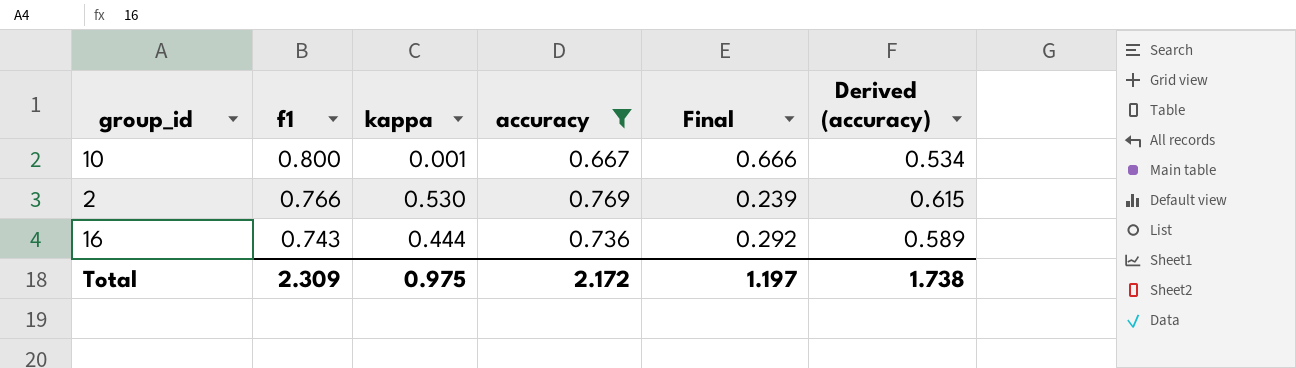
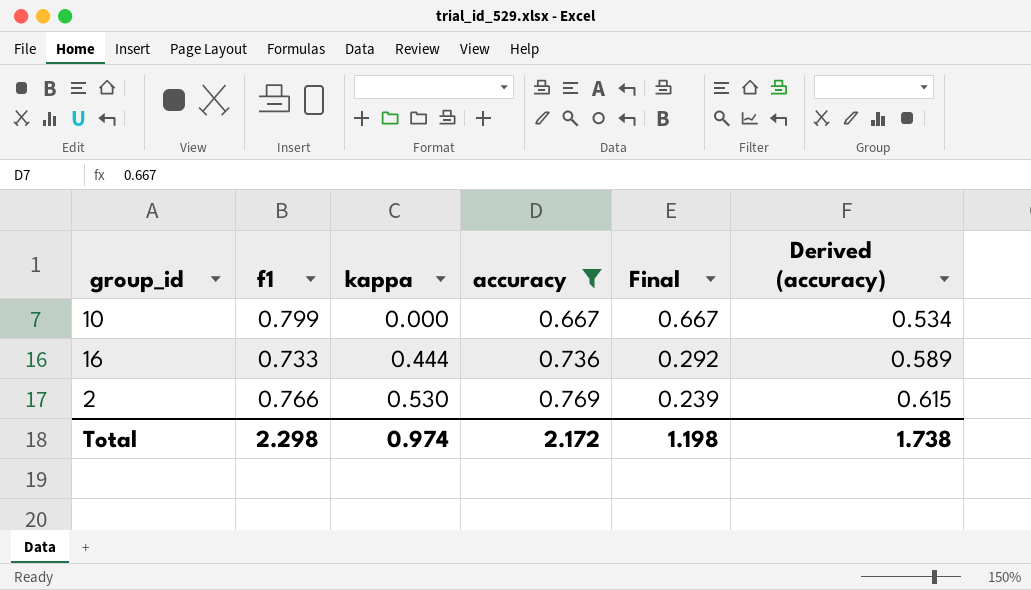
row order: f1 descending -> kappa ascending
10 | f1: 0.800 -> 0.799
10 | kappa: 0.001 -> 0.000
10 | Final: 0.666 -> 0.667
16 | f1: 0.743 -> 0.733
Total | f1: 2.309 -> 2.298
Total | kappa: 0.975 -> 0.974
Total | Final: 1.197 -> 1.198

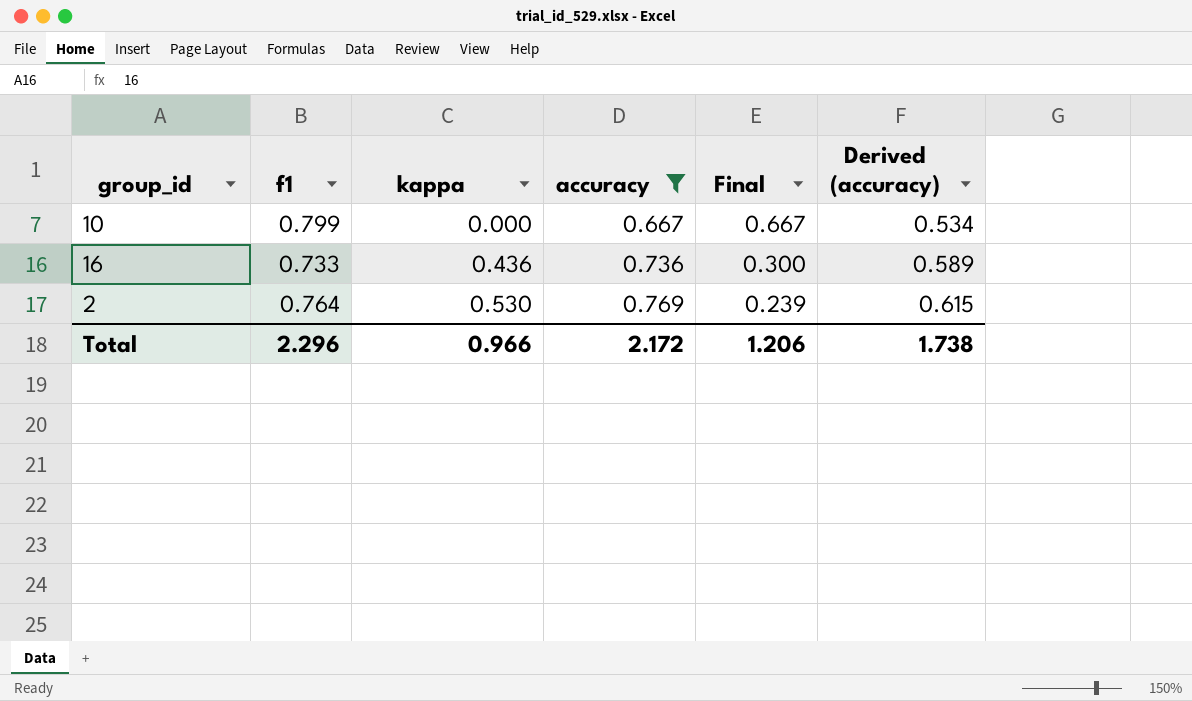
16 | kappa: 0.444 -> 0.436
16 | Final: 0.292 -> 0.300
2 | f1: 0.766 -> 0.764
Total | f1: 2.298 -> 2.296
Total | kappa: 0.974 -> 0.966
Total | Final: 1.198 -> 1.206

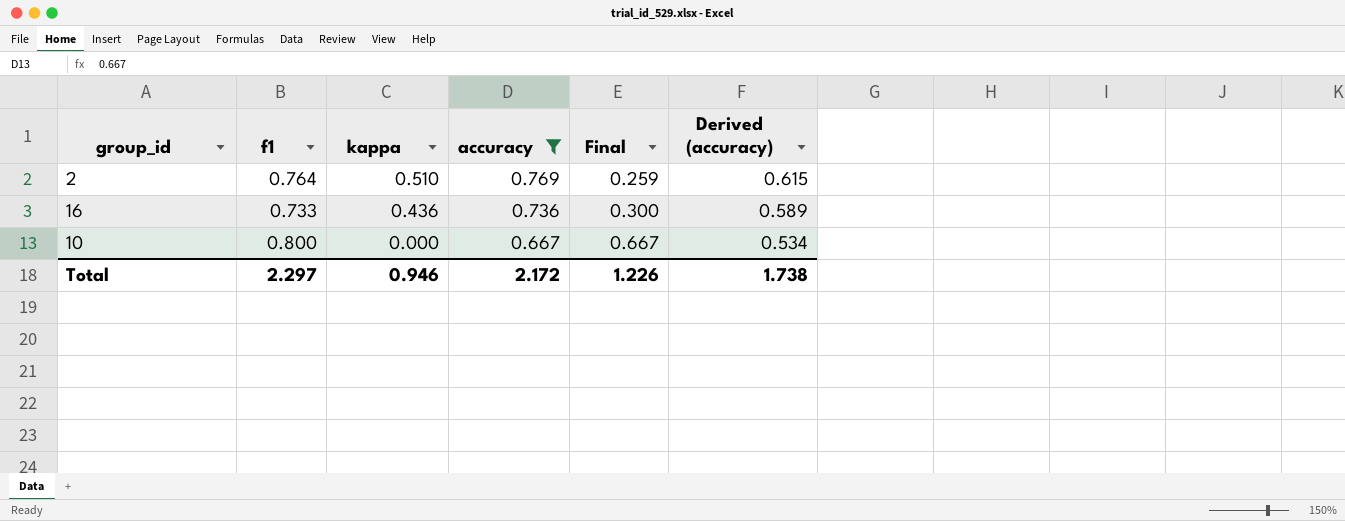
row order: kappa ascending -> kappa descending
2 | kappa: 0.530 -> 0.510
2 | Final: 0.239 -> 0.259
10 | f1: 0.799 -> 0.800
Total | f1: 2.296 -> 2.297
Total | kappa: 0.966 -> 0.946
Total | Final: 1.206 -> 1.226

